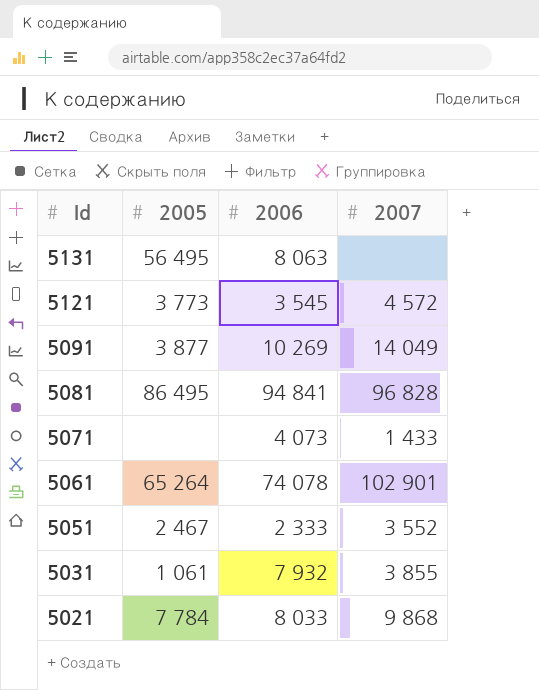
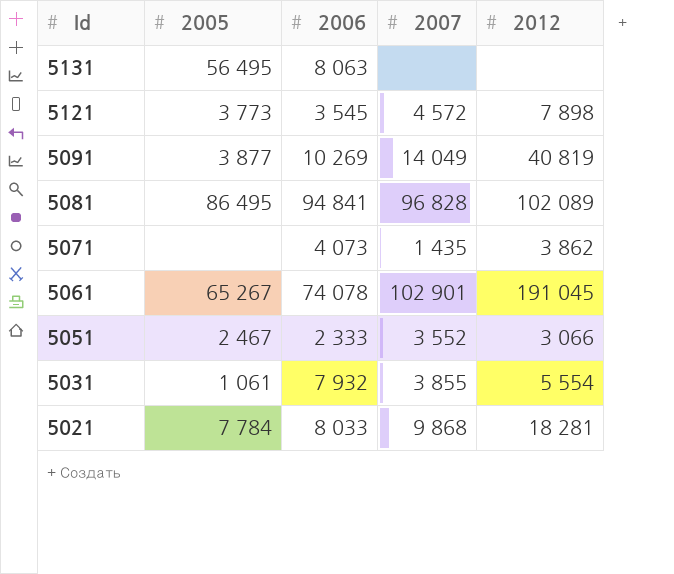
column 2012 | position: none -> 5
5071 | 2007: 1 433 -> 1 435
5061 | 2005: 65 264 -> 65 267

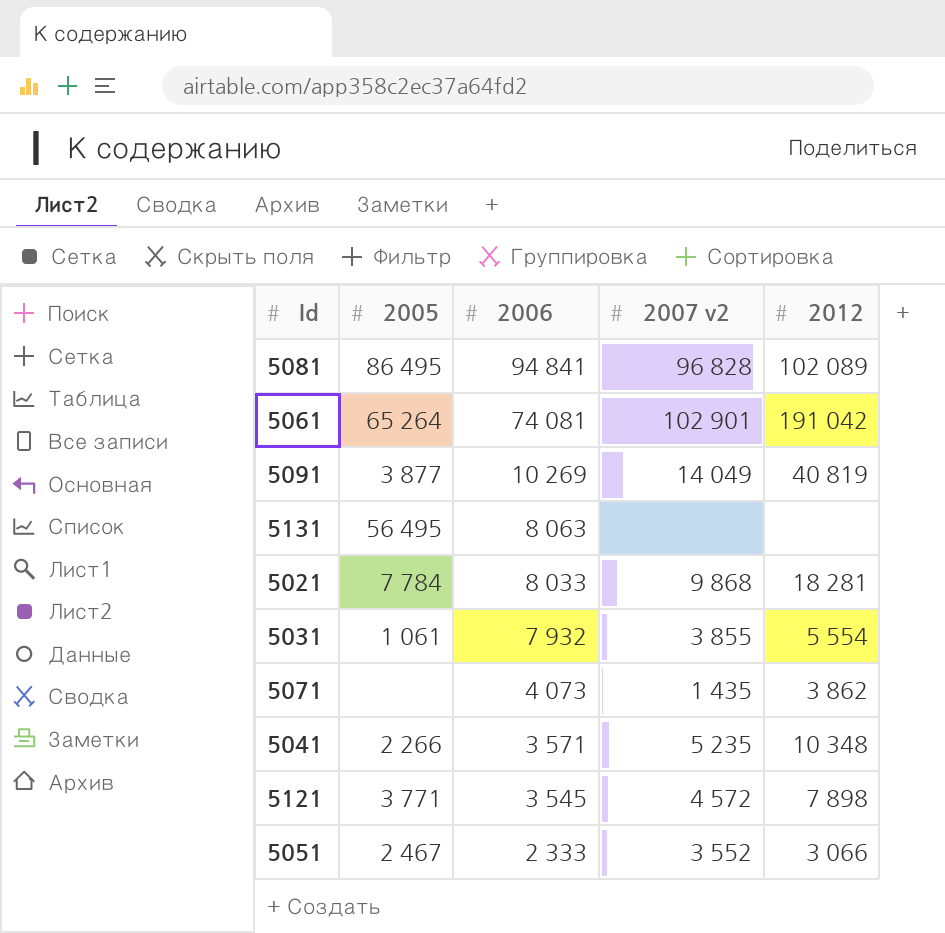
row order: Id descending -> 2006 descending
column name: 2007 -> 2007 v2
5061 | 2005: 65 267 -> 65 264
5061 | 2006: 74 078 -> 74 081
5061 | 2012: 191 045 -> 191 042
row 5041: none -> 2 266 | 3 571 | 5 235 | 10 348
5121 | 2005: 3 773 -> 3 771

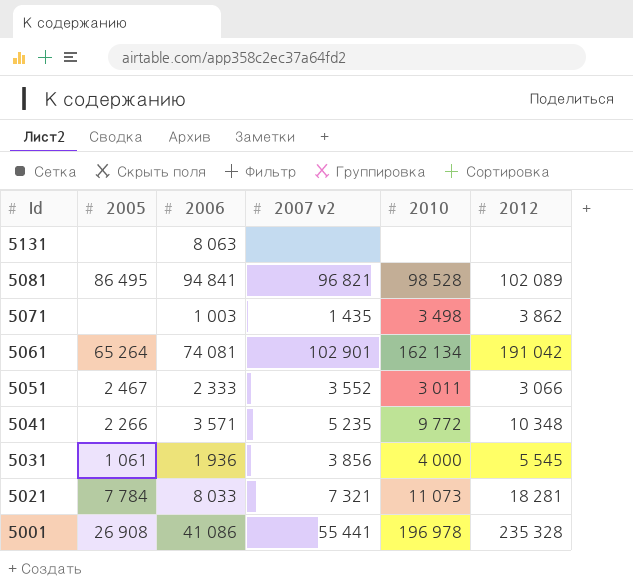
row order: 2006 descending -> Id descending
column 2010 | position: none -> 5
row 5091: 3 877 | 10 269 | 14 049 | 40 819 -> none
row 5121: 3 771 | 3 545 | 4 572 | 7 898 -> none
5131 | 2005: 56 495 -> none
5081 | 2007 v2: 96 828 -> 96 821
5071 | 2006: 4 073 -> 1 003
5031 | 2006: 7 932 -> 1 936
5031 | 2007 v2: 3 855 -> 3 856
5031 | 2012: 5 554 -> 5 545
5021 | 2007 v2: 9 868 -> 7 321
row 5001: none -> 26 908 | 41 086 | 55 441 | 196 978 | 235 328

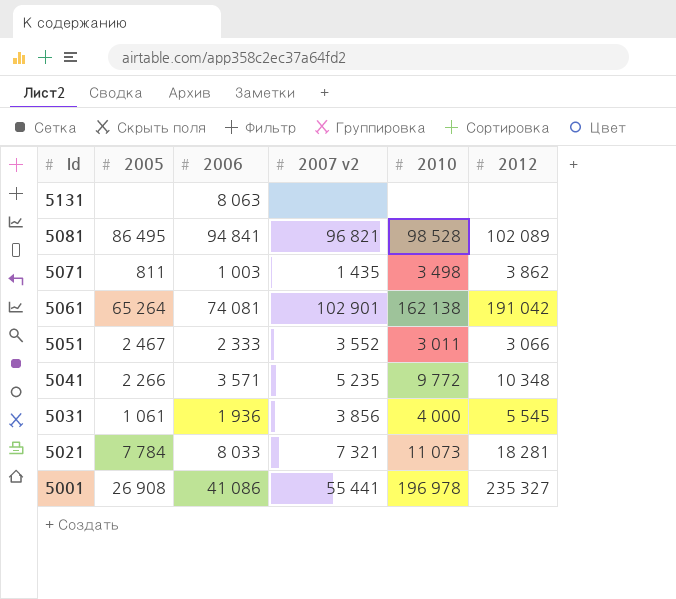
5071 | 2005: none -> 811
5061 | 2010: 162 134 -> 162 138
5001 | 2012: 235 328 -> 235 327

